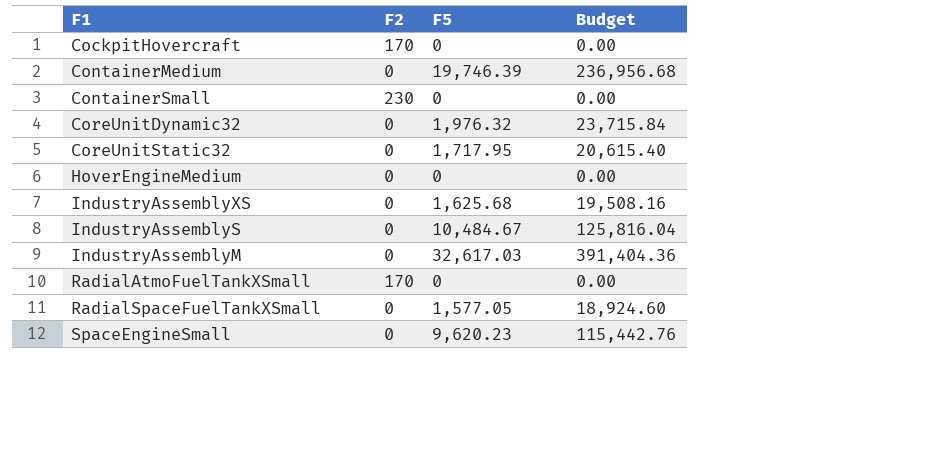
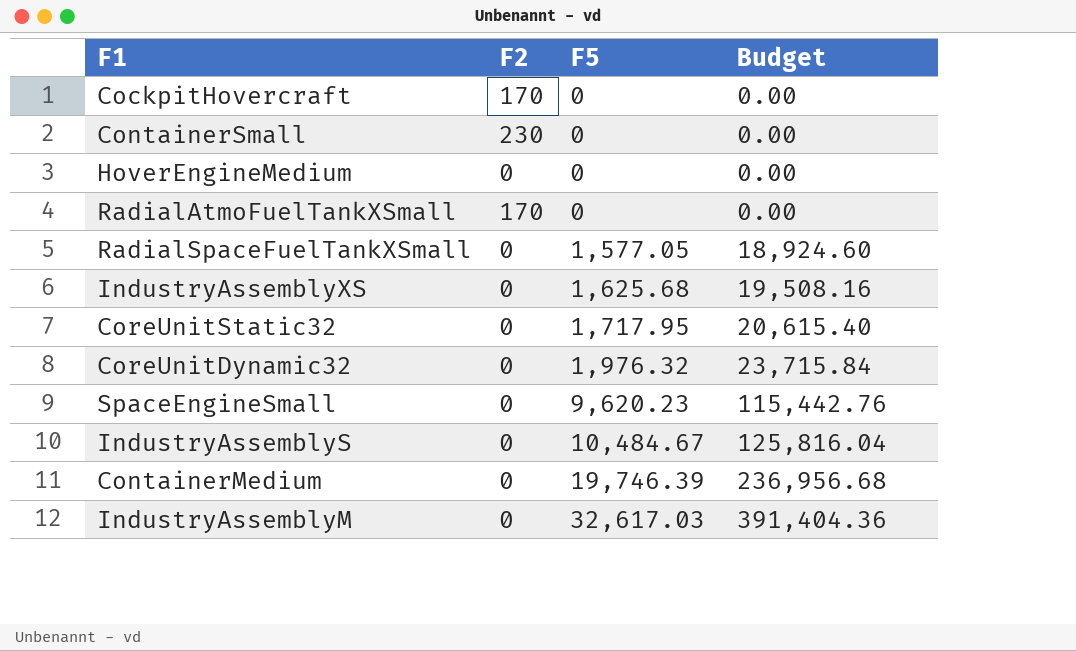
row order: none -> F5 ascending

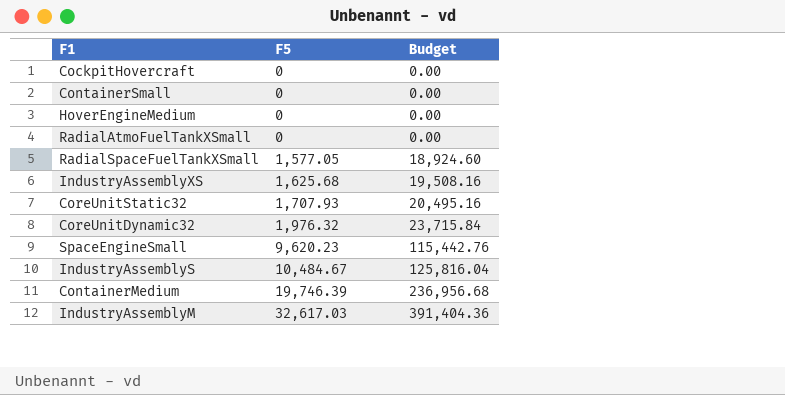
column F2 | position: 2 -> none
CoreUnitStatic32 | F5: 1,717.95 -> 1,707.93
CoreUnitStatic32 | Budget: 20,615.40 -> 20,495.16

